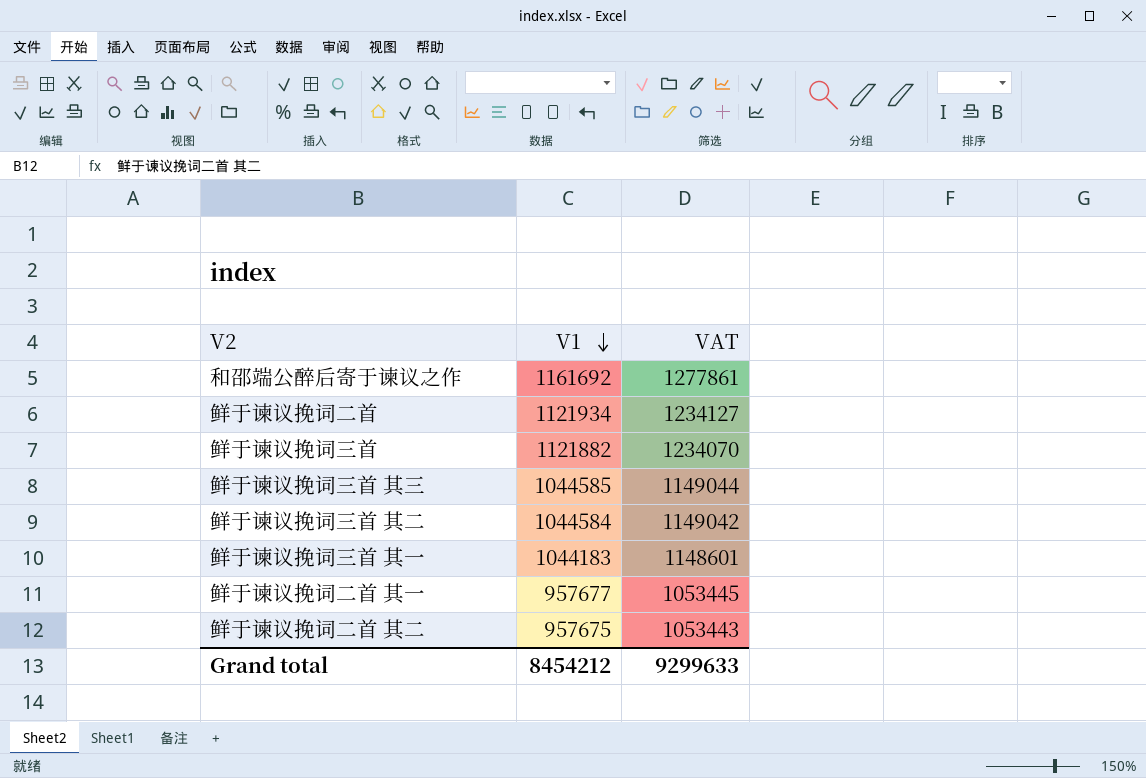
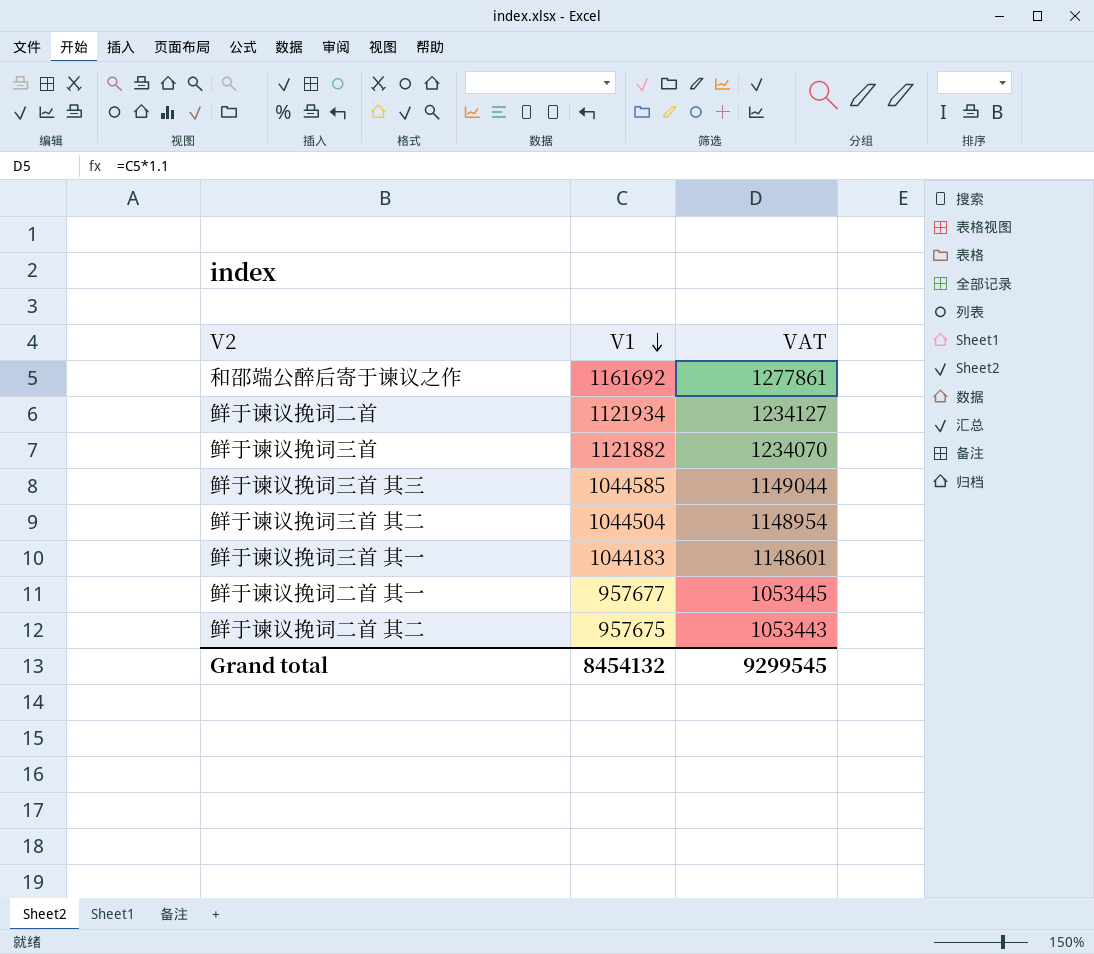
鲜于谏议挽词三首 其二 | V1: 1044584 -> 1044504
鲜于谏议挽词三首 其二 | VAT: 1149042 -> 1148954
Grand total | V1: 8454212 -> 8454132
Grand total | VAT: 9299633 -> 9299545

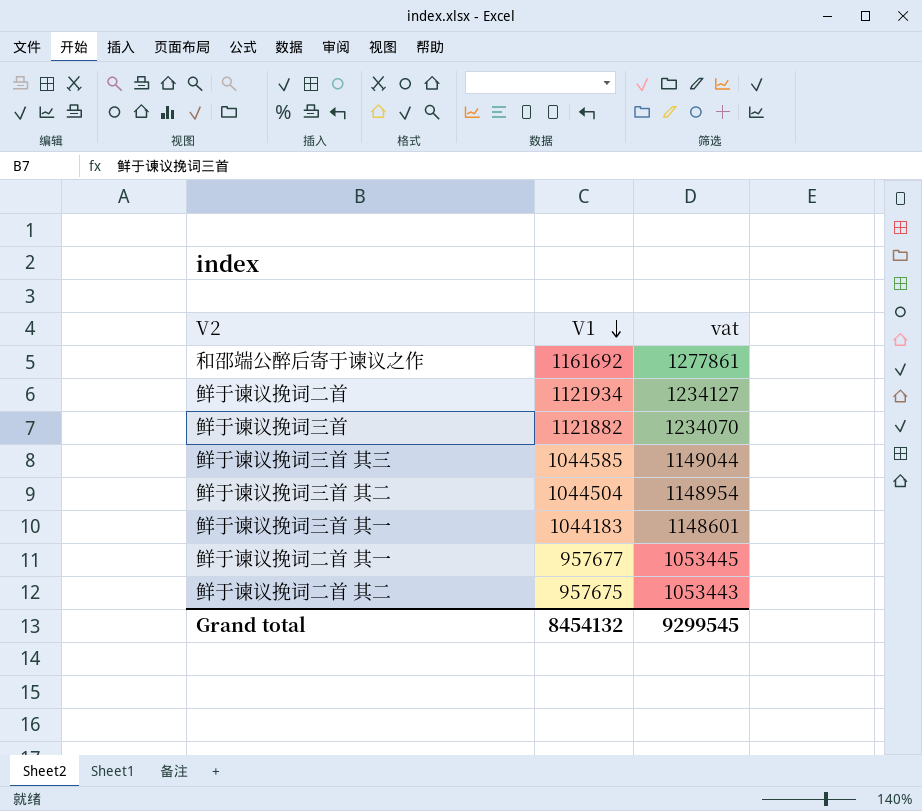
column name: VAT -> vat

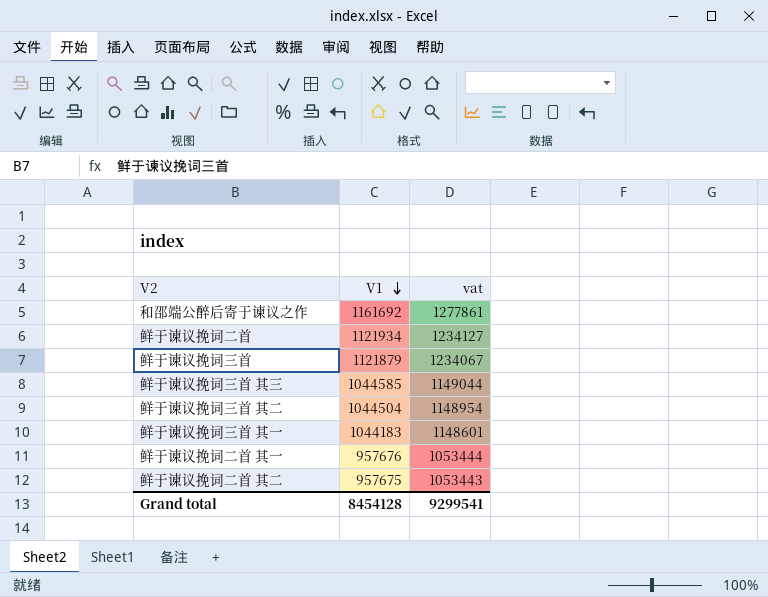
鲜于谏议挽词三首 | V1: 1121882 -> 1121879
鲜于谏议挽词三首 | vat: 1234070 -> 1234067
鲜于谏议挽词二首 其一 | V1: 957677 -> 957676
鲜于谏议挽词二首 其一 | vat: 1053445 -> 1053444
Grand total | V1: 8454132 -> 8454128
Grand total | vat: 9299545 -> 9299541

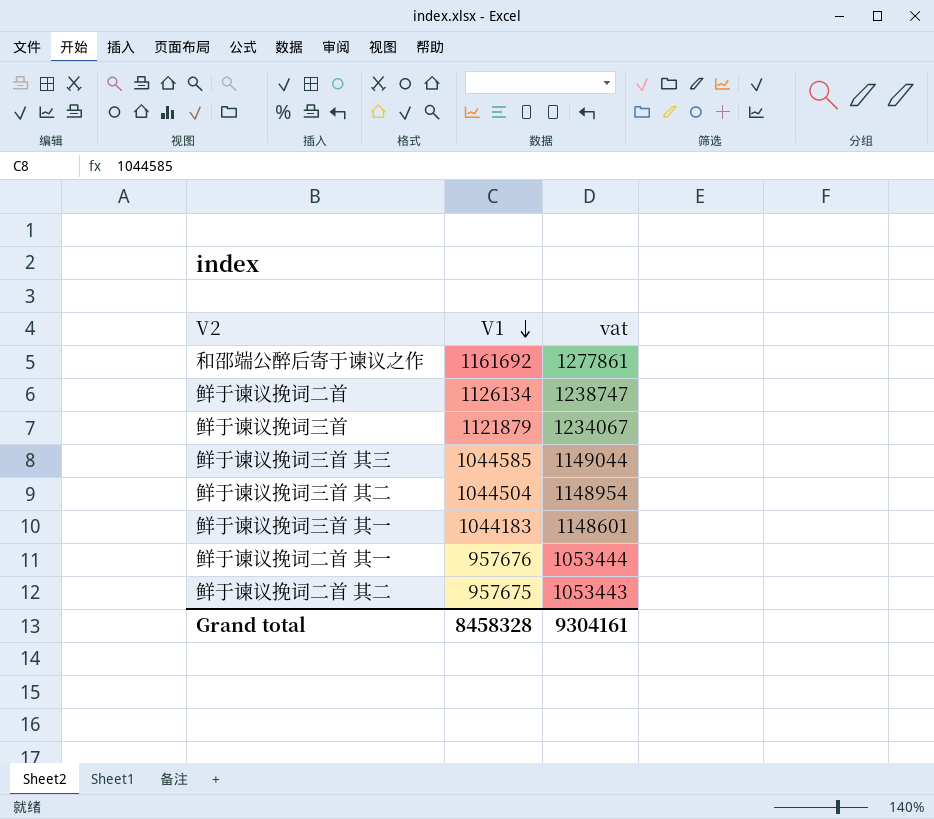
鲜于谏议挽词二首 | V1: 1121934 -> 1126134
鲜于谏议挽词二首 | vat: 1234127 -> 1238747
Grand total | V1: 8454128 -> 8458328
Grand total | vat: 9299541 -> 9304161

